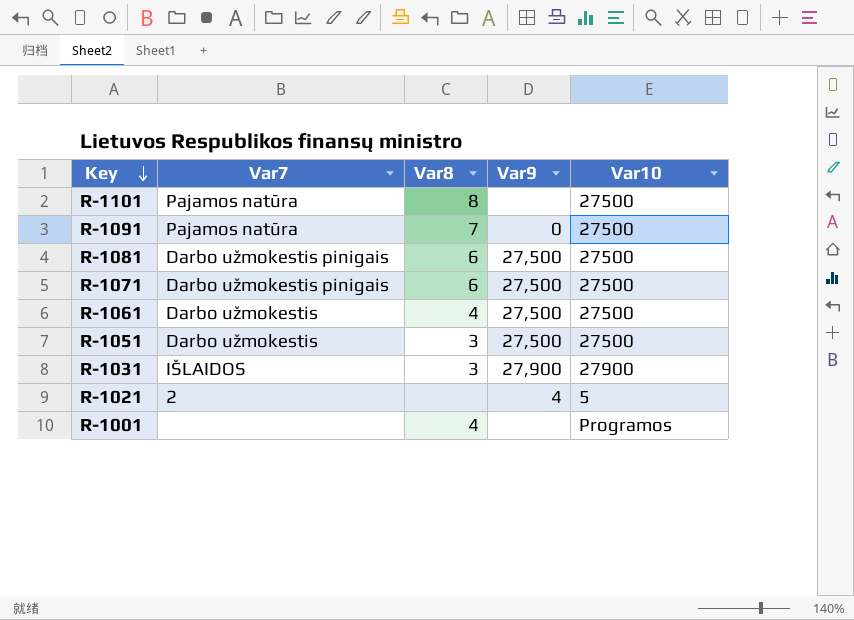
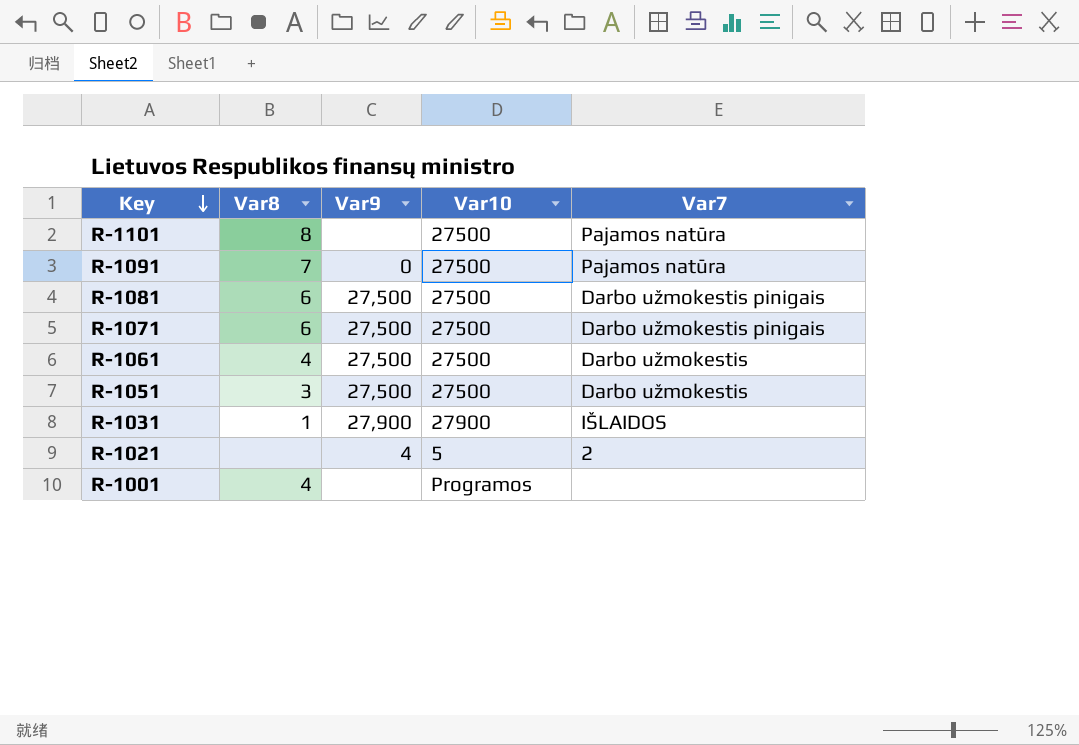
column Var7 | position: 2 -> 5
R-1031 | Var8: 3 -> 1

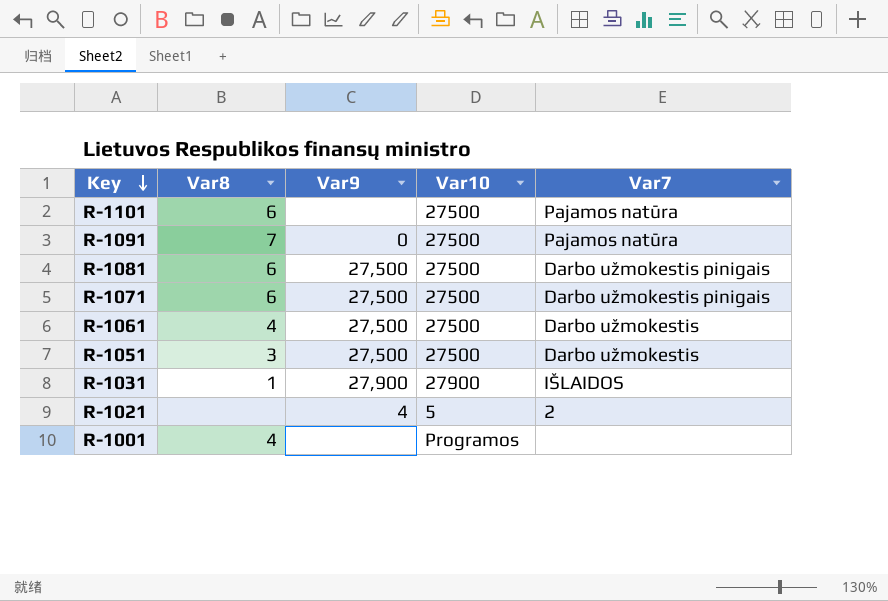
R-1101 | Var8: 8 -> 6

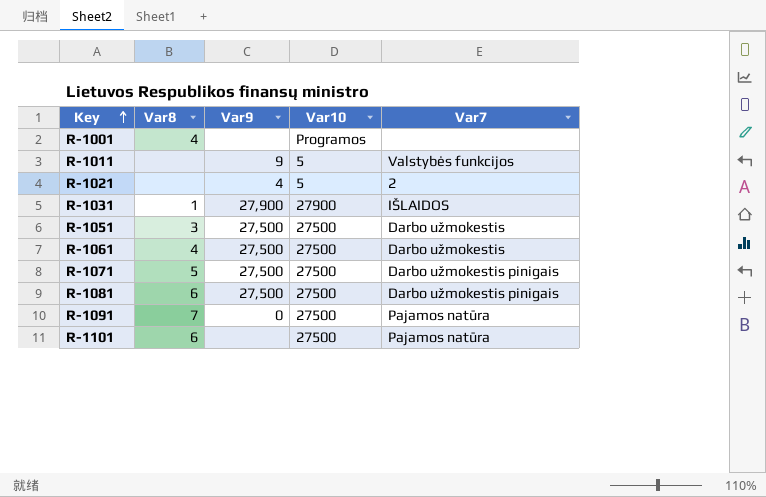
row order: Key descending -> Key ascending
row R-1011: none -> none | 9 | 5 | Valstybės funkcijos
R-1071 | Var8: 6 -> 5

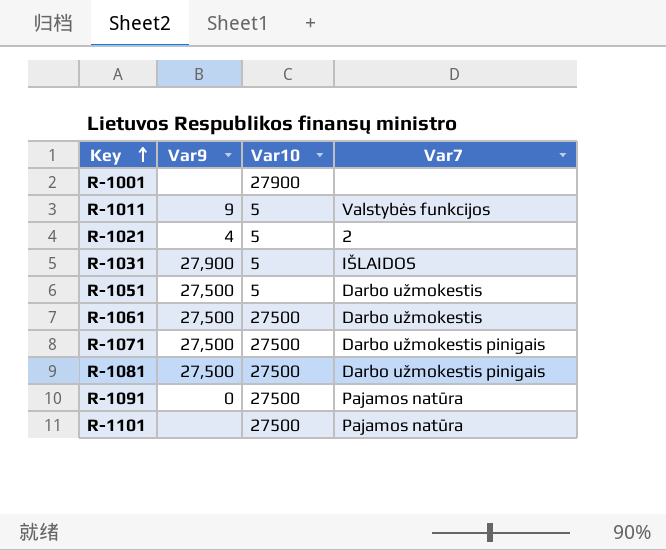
column Var8 | position: 2 -> none
R-1001 | Var10: Programos -> 27900
R-1031 | Var10: 27900 -> 5
R-1051 | Var10: 27500 -> 5

